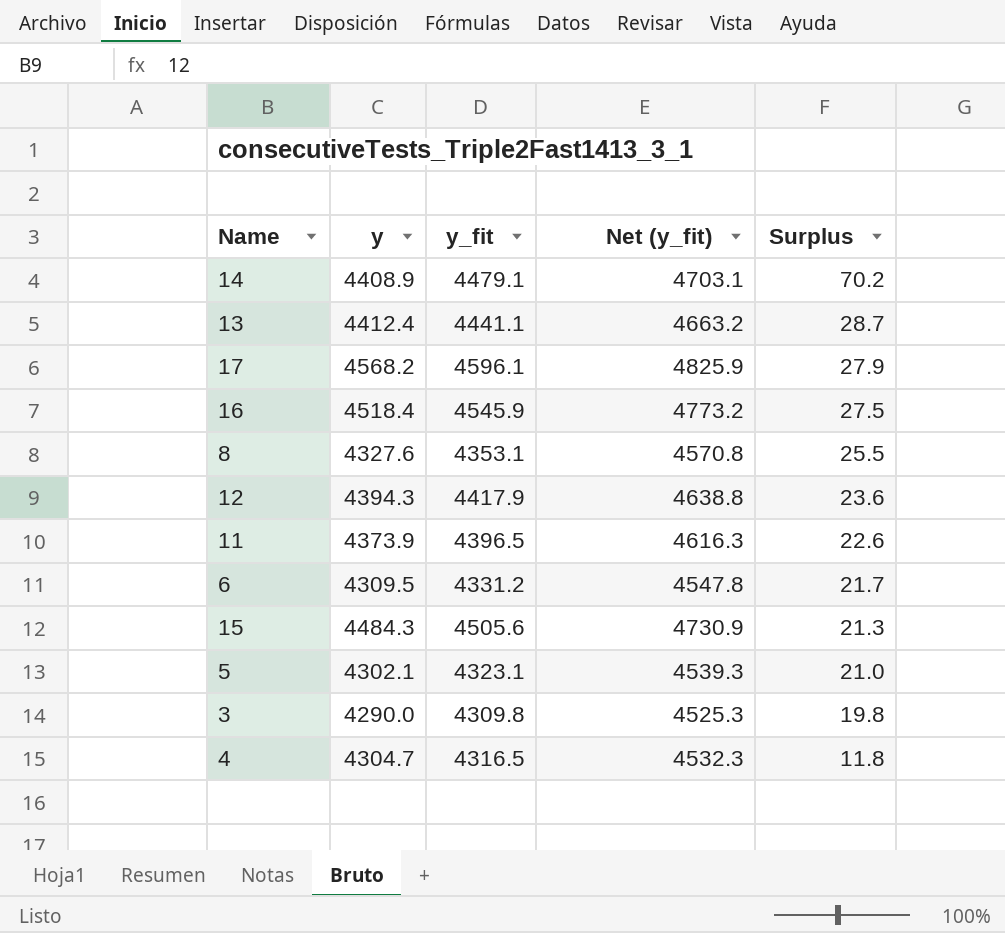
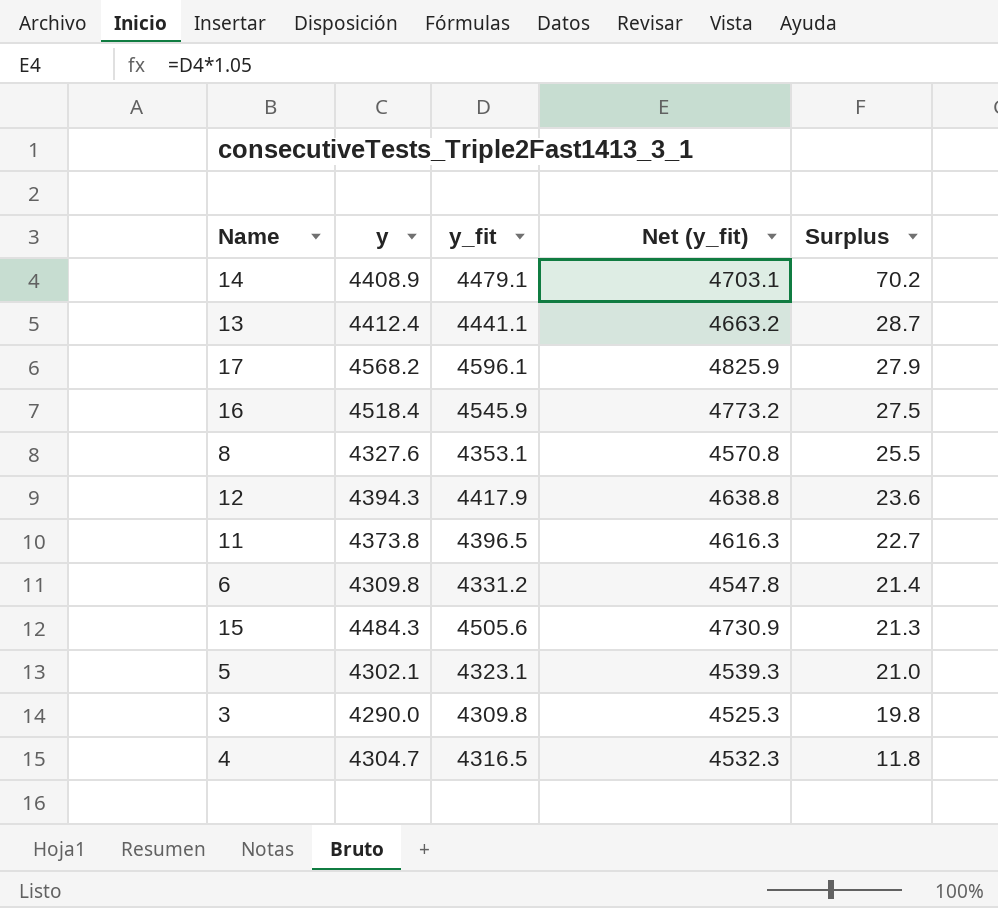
11 | y: 4373.9 -> 4373.8
11 | Surplus: 22.6 -> 22.7
6 | y: 4309.5 -> 4309.8
6 | Surplus: 21.7 -> 21.4

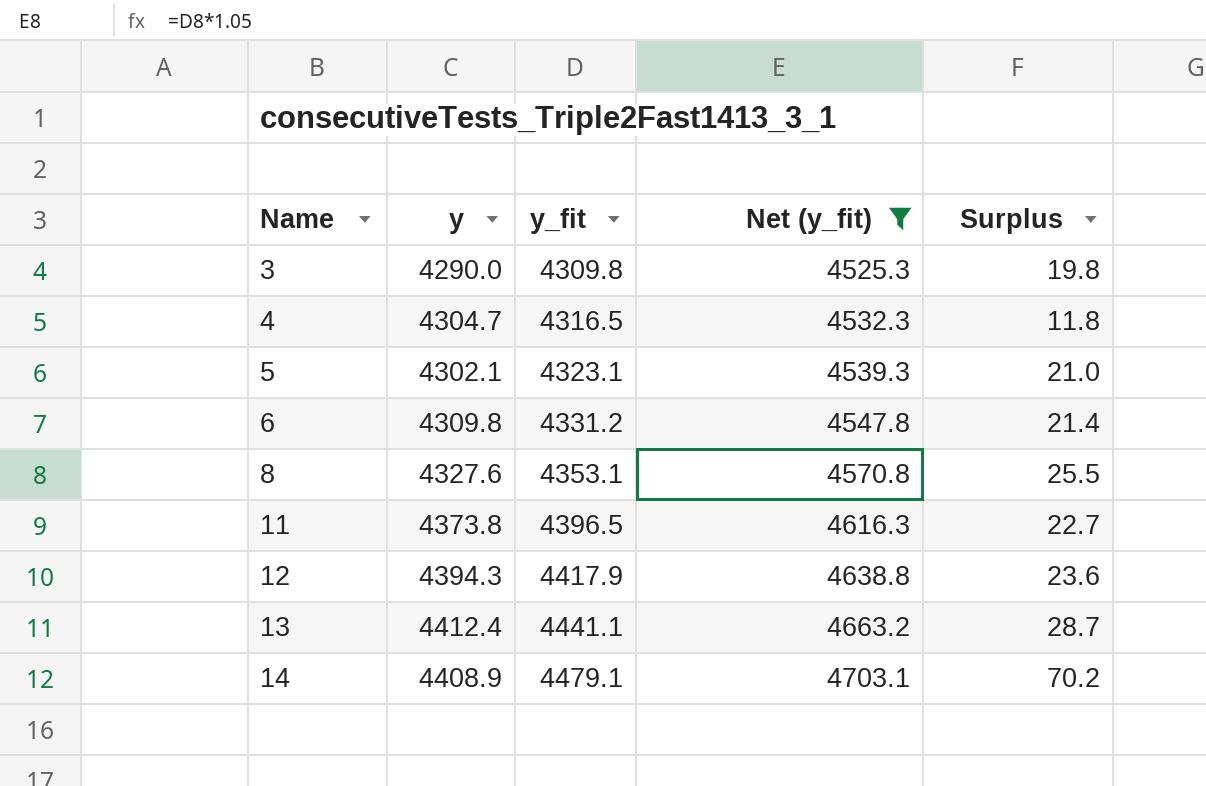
filter: none -> Net (y_fit) <= 4703.1
row order: Surplus descending -> Name ascending

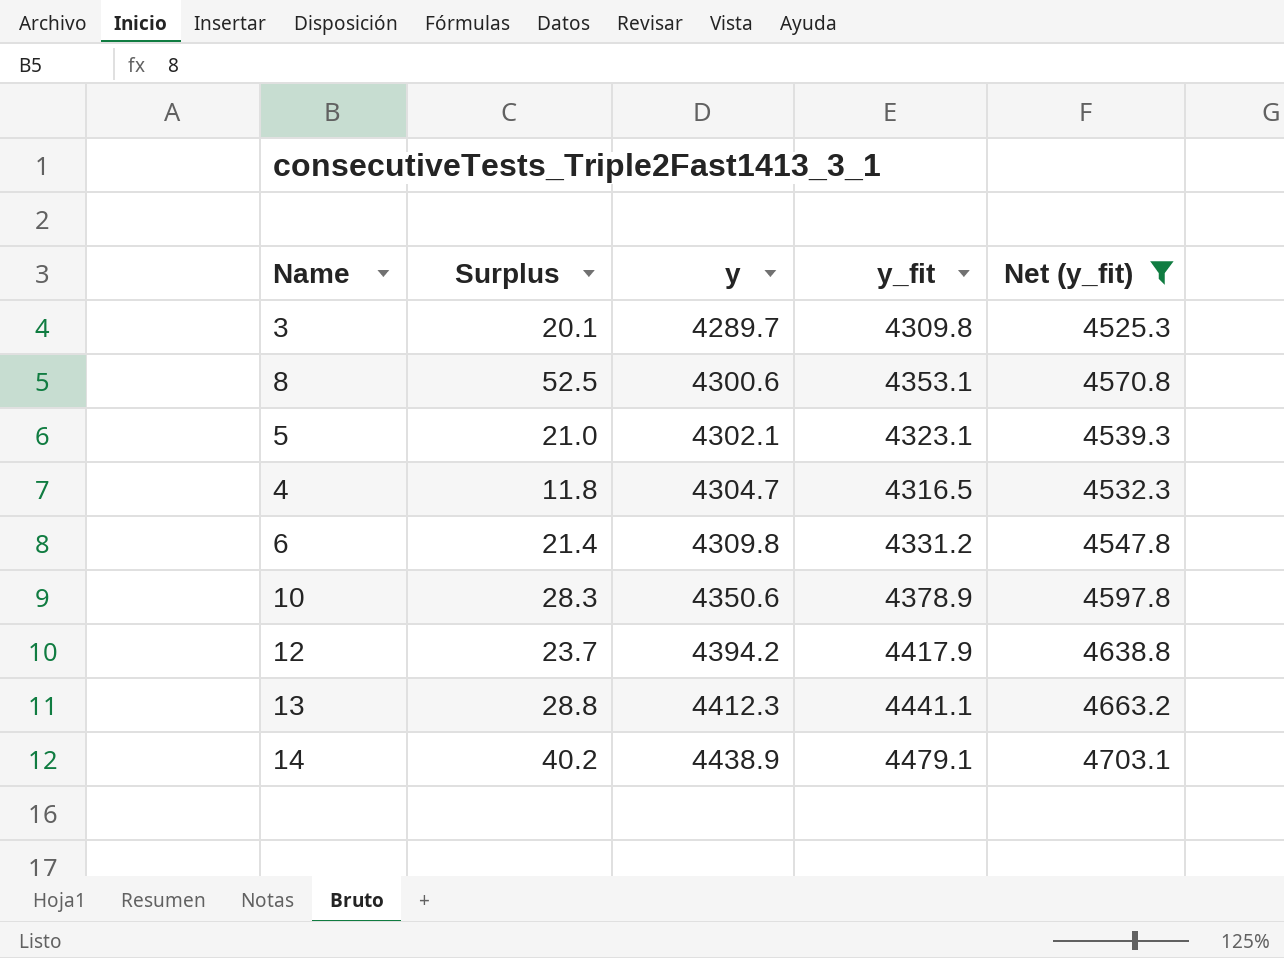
row order: Name ascending -> y ascending
column Surplus | position: 5 -> 2
row 11: 4373.8 | 4396.5 | 4616.3 | 22.7 -> none
3 | Surplus: 19.8 -> 20.1
3 | y: 4290.0 -> 4289.7
8 | Surplus: 25.5 -> 52.5
8 | y: 4327.6 -> 4300.6
row 10: none -> 28.3 | 4350.6 | 4378.9 | 4597.8
12 | Surplus: 23.6 -> 23.7
12 | y: 4394.3 -> 4394.2
13 | Surplus: 28.7 -> 28.8
13 | y: 4412.4 -> 4412.3
14 | Surplus: 70.2 -> 40.2
14 | y: 4408.9 -> 4438.9

